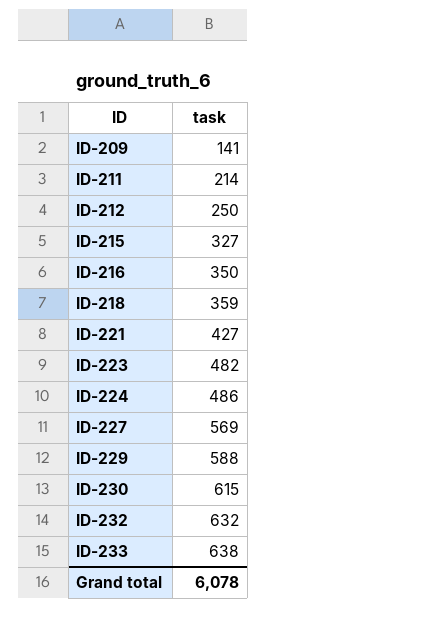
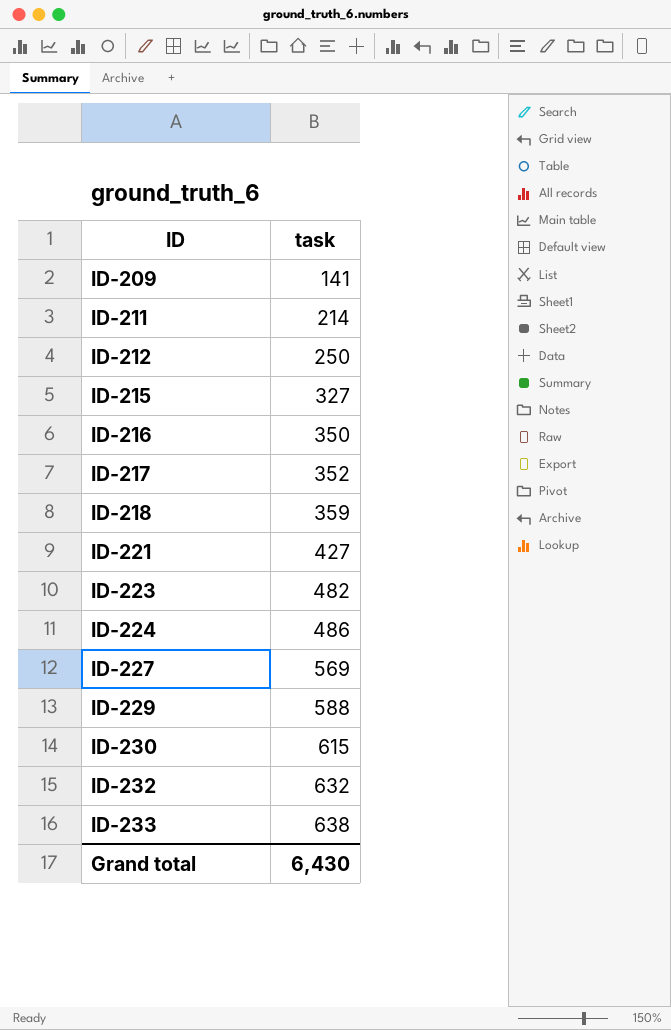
row ID-217: none -> 352
Grand total | task: 6,078 -> 6,430

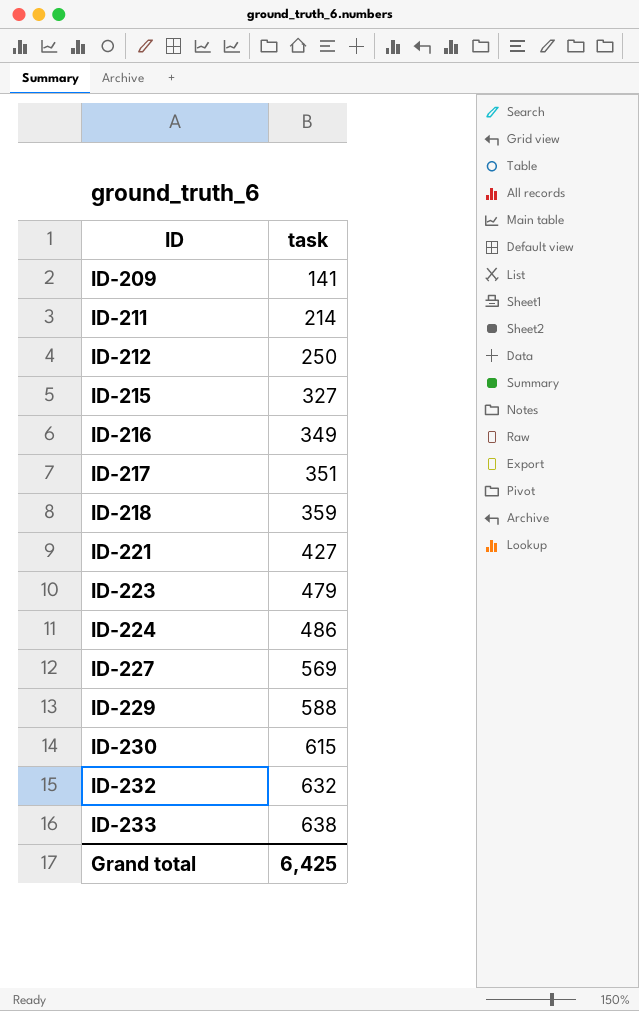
ID-216 | task: 350 -> 349
ID-217 | task: 352 -> 351
ID-223 | task: 482 -> 479
Grand total | task: 6,430 -> 6,425

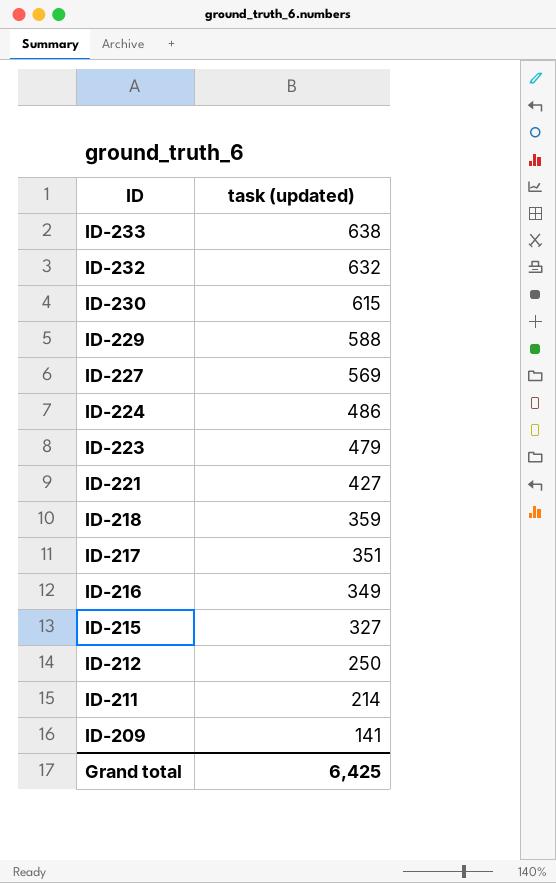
row order: ID ascending -> ID descending
column name: task -> task (updated)

